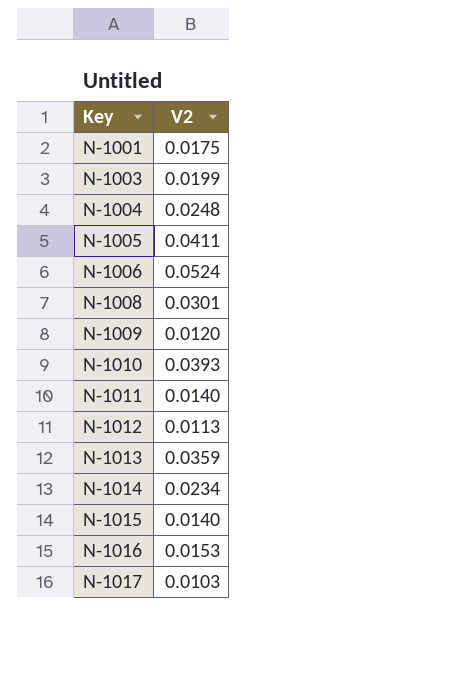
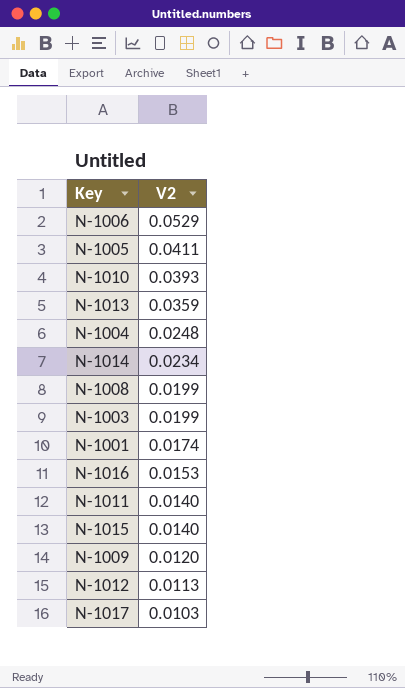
row order: Key ascending -> V2 descending
N-1006 | V2: 0.0524 -> 0.0529
N-1008 | V2: 0.0301 -> 0.0199
N-1001 | V2: 0.0175 -> 0.0174

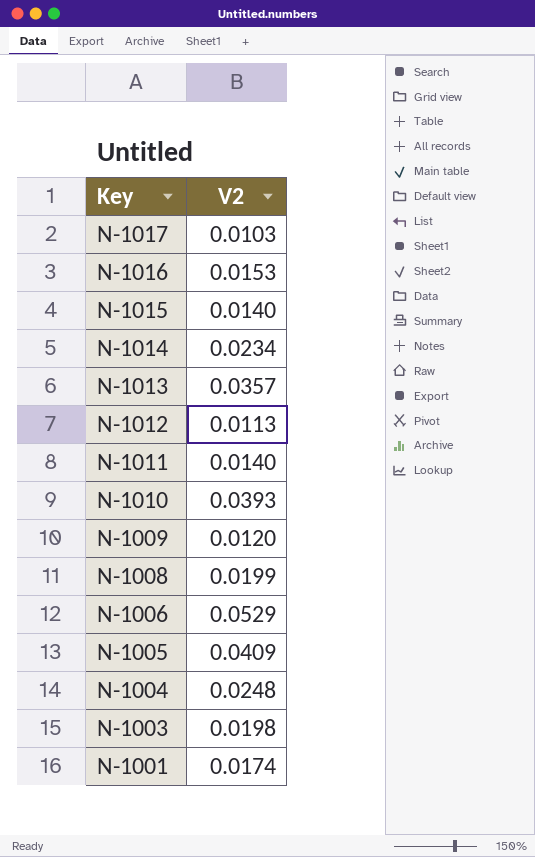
row order: V2 descending -> Key descending
N-1013 | V2: 0.0359 -> 0.0357
N-1005 | V2: 0.0411 -> 0.0409
N-1003 | V2: 0.0199 -> 0.0198

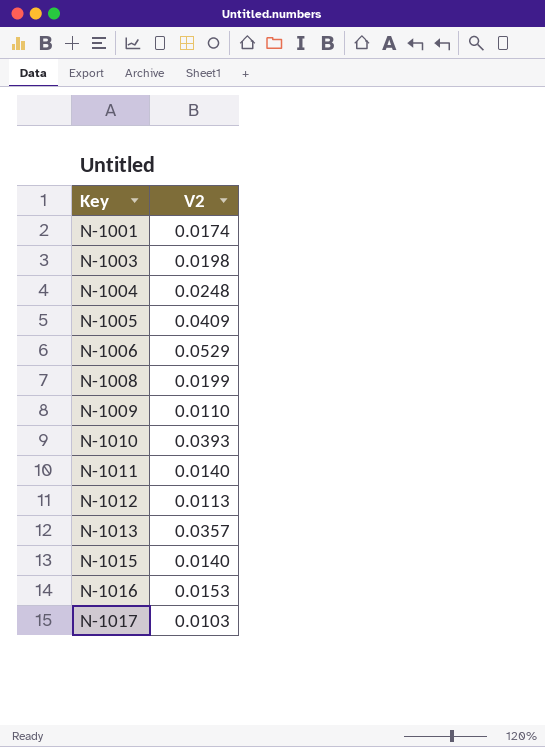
row order: Key descending -> Key ascending
row N-1014: 0.0234 -> none
N-1009 | V2: 0.0120 -> 0.0110

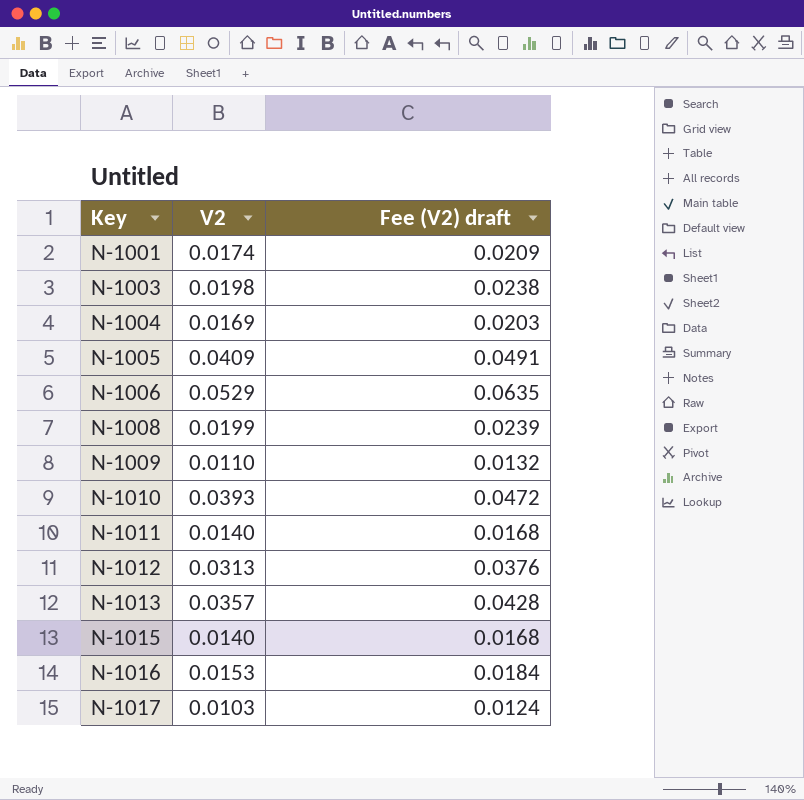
column Fee (V2) draft | formula: none -> [V2] * 1.2
N-1004 | V2: 0.0248 -> 0.0169
N-1012 | V2: 0.0113 -> 0.0313

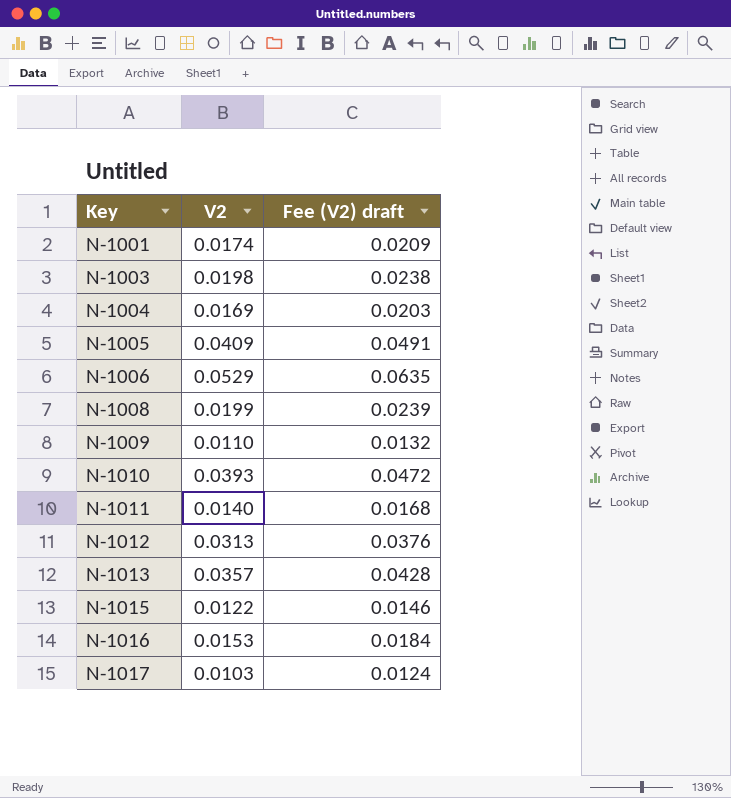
N-1015 | V2: 0.0140 -> 0.0122
N-1015 | Fee (V2) draft: 0.0168 -> 0.0146

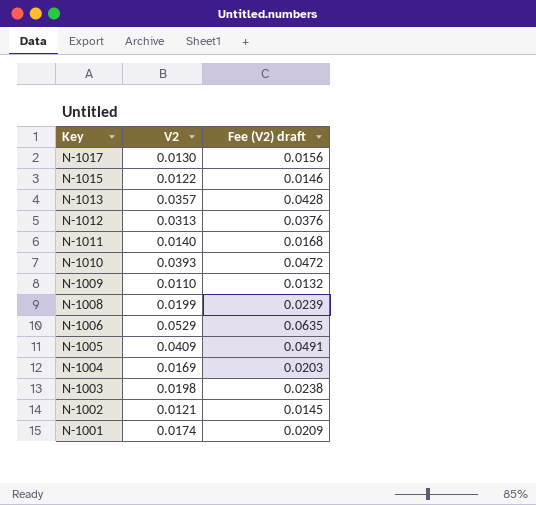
row order: Key ascending -> Key descending
row N-1016: 0.0153 | 0.0184 -> none
N-1017 | V2: 0.0103 -> 0.0130
N-1017 | Fee (V2) draft: 0.0124 -> 0.0156
row N-1002: none -> 0.0121 | 0.0145

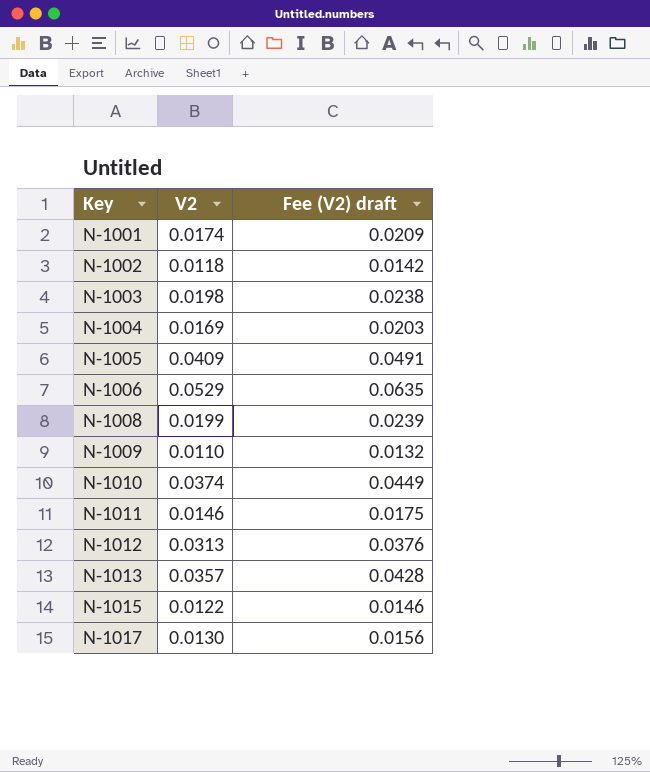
row order: Key descending -> Key ascending
N-1002 | V2: 0.0121 -> 0.0118
N-1002 | Fee (V2) draft: 0.0145 -> 0.0142
N-1010 | V2: 0.0393 -> 0.0374
N-1010 | Fee (V2) draft: 0.0472 -> 0.0449
N-1011 | V2: 0.0140 -> 0.0146
N-1011 | Fee (V2) draft: 0.0168 -> 0.0175

